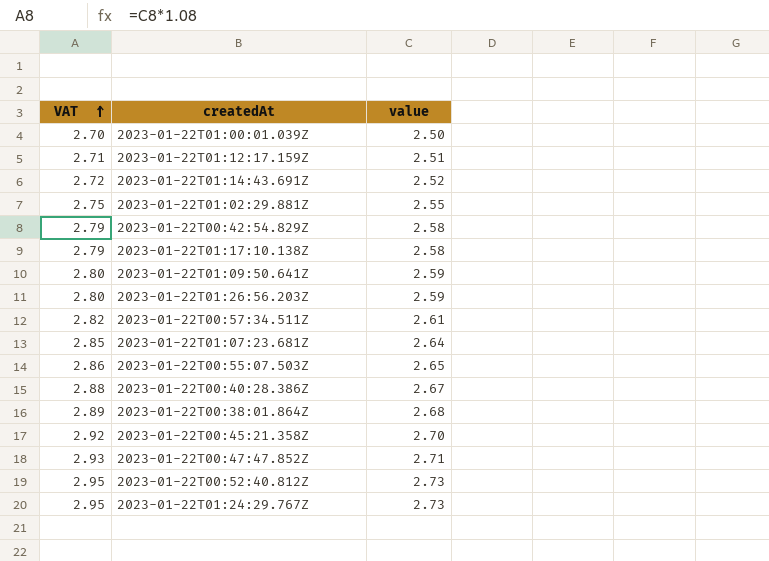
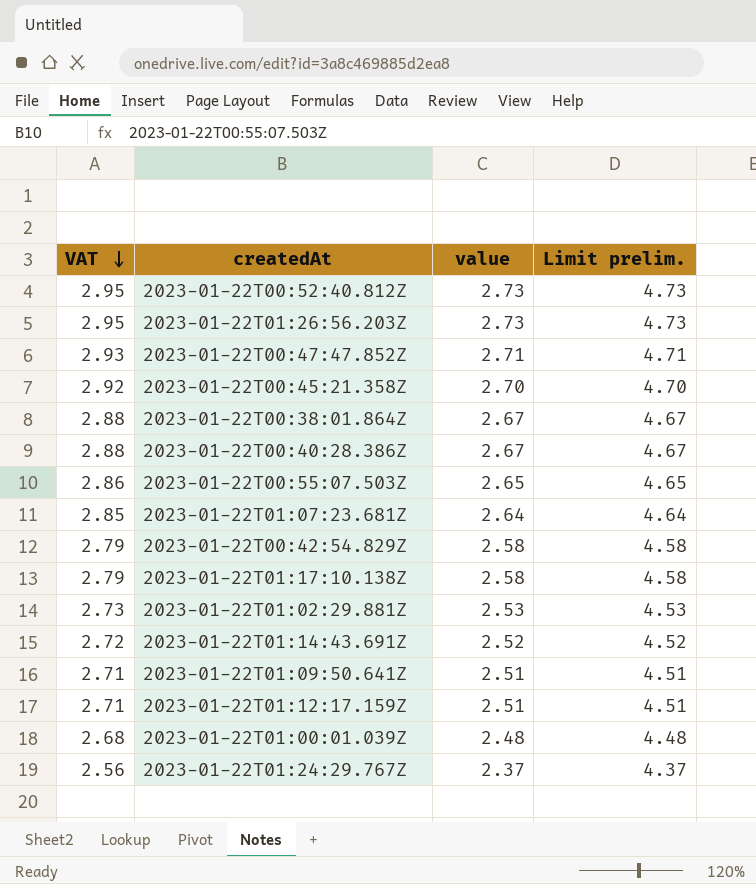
row order: VAT ascending -> VAT descending
column Limit prelim. | formula: none -> [value] + 2
row 2023-01-22T00:57:34.511Z: 2.82 | 2.61 -> none
2023-01-22T01:26:56.203Z | VAT: 2.80 -> 2.95
2023-01-22T01:26:56.203Z | value: 2.59 -> 2.73
2023-01-22T00:38:01.864Z | VAT: 2.89 -> 2.88
2023-01-22T00:38:01.864Z | value: 2.68 -> 2.67
2023-01-22T01:02:29.881Z | VAT: 2.75 -> 2.73
2023-01-22T01:02:29.881Z | value: 2.55 -> 2.53
2023-01-22T01:09:50.641Z | VAT: 2.80 -> 2.71
2023-01-22T01:09:50.641Z | value: 2.59 -> 2.51
2023-01-22T01:00:01.039Z | VAT: 2.70 -> 2.68
2023-01-22T01:00:01.039Z | value: 2.50 -> 2.48
2023-01-22T01:24:29.767Z | VAT: 2.95 -> 2.56
2023-01-22T01:24:29.767Z | value: 2.73 -> 2.37

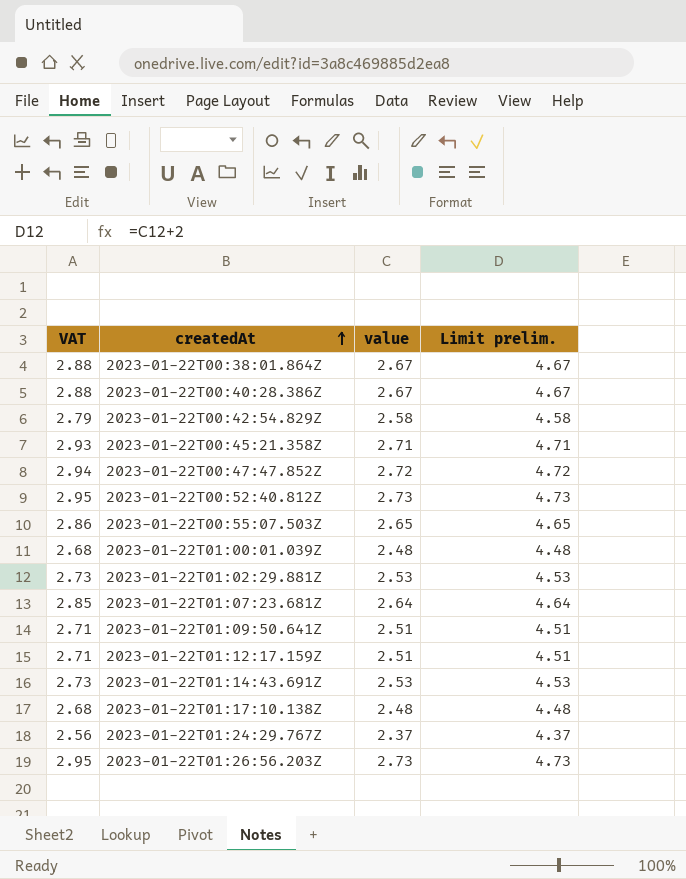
row order: VAT descending -> createdAt ascending
2023-01-22T00:45:21.358Z | VAT: 2.92 -> 2.93
2023-01-22T00:45:21.358Z | value: 2.70 -> 2.71
2023-01-22T00:45:21.358Z | Limit prelim.: 4.70 -> 4.71
2023-01-22T00:47:47.852Z | VAT: 2.93 -> 2.94
2023-01-22T00:47:47.852Z | value: 2.71 -> 2.72
2023-01-22T00:47:47.852Z | Limit prelim.: 4.71 -> 4.72
2023-01-22T01:14:43.691Z | VAT: 2.72 -> 2.73
2023-01-22T01:14:43.691Z | value: 2.52 -> 2.53
2023-01-22T01:14:43.691Z | Limit prelim.: 4.52 -> 4.53
2023-01-22T01:17:10.138Z | VAT: 2.79 -> 2.68
2023-01-22T01:17:10.138Z | value: 2.58 -> 2.48
2023-01-22T01:17:10.138Z | Limit prelim.: 4.58 -> 4.48

